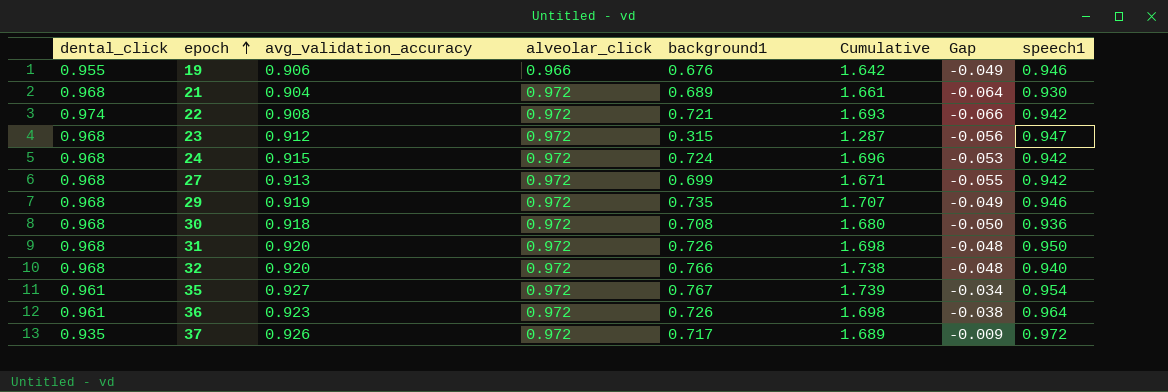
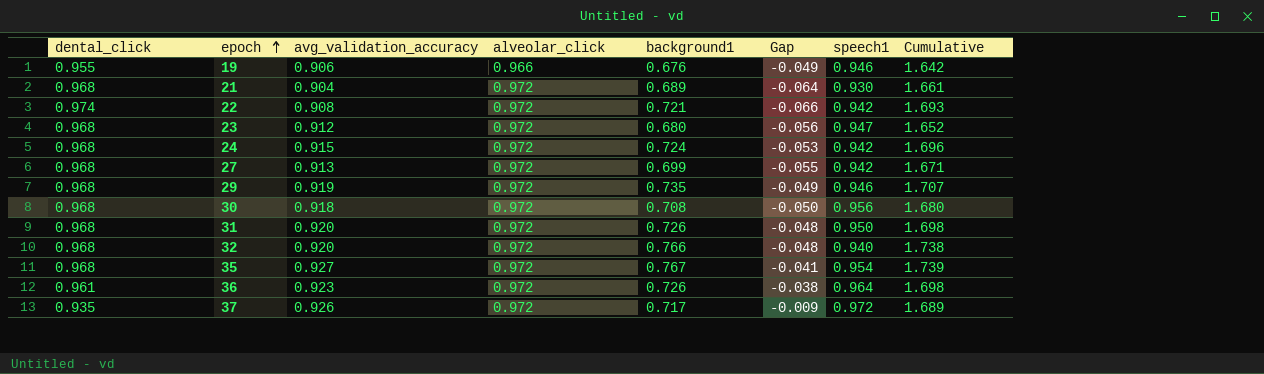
column Cumulative | position: 6 -> 8
23 | background1: 0.315 -> 0.680
23 | Cumulative: 1.287 -> 1.652
30 | speech1: 0.936 -> 0.956
35 | dental_click: 0.961 -> 0.968
35 | Gap: -0.034 -> -0.041

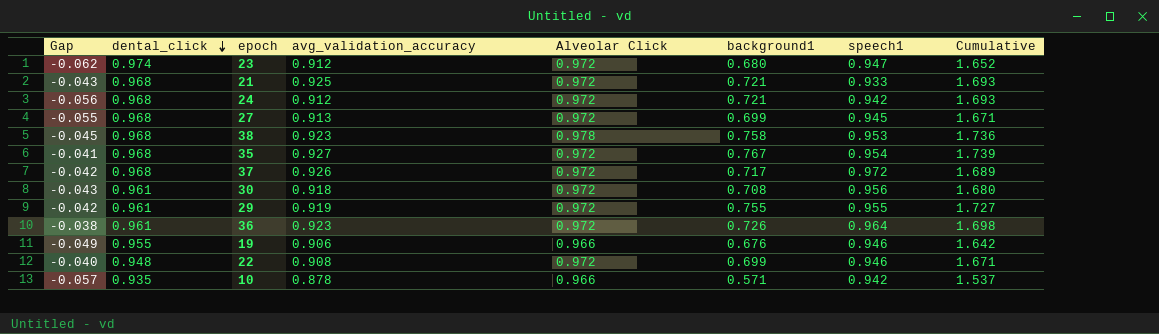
row order: epoch ascending -> dental_click descending
column Gap | position: 6 -> 1
column name: alveolar_click -> Alveolar Click
row 31: 0.968 | 0.920 | 0.972 | 0.726 | -0.048 | 0.950 | 1.698 -> none
row 32: 0.968 | 0.920 | 0.972 | 0.766 | -0.048 | 0.940 | 1.738 -> none
23 | Gap: -0.056 -> -0.062
23 | dental_click: 0.968 -> 0.974
21 | Gap: -0.064 -> -0.043
21 | avg_validation_accuracy: 0.904 -> 0.925
21 | background1: 0.689 -> 0.721
21 | speech1: 0.930 -> 0.933
21 | Cumulative: 1.661 -> 1.693
24 | Gap: -0.053 -> -0.056
24 | avg_validation_accuracy: 0.915 -> 0.912
24 | background1: 0.724 -> 0.721
24 | Cumulative: 1.696 -> 1.693
27 | speech1: 0.942 -> 0.945
row 38: none -> -0.045 | 0.968 | 0.923 | 0.978 | 0.758 | 0.953 | 1.736
37 | Gap: -0.009 -> -0.042
37 | dental_click: 0.935 -> 0.968
30 | Gap: -0.050 -> -0.043
30 | dental_click: 0.968 -> 0.961
29 | Gap: -0.049 -> -0.042
29 | dental_click: 0.968 -> 0.961
29 | background1: 0.735 -> 0.755
29 | speech1: 0.946 -> 0.955
29 | Cumulative: 1.707 -> 1.727
22 | Gap: -0.066 -> -0.040
22 | dental_click: 0.974 -> 0.948
22 | background1: 0.721 -> 0.699
22 | speech1: 0.942 -> 0.946
22 | Cumulative: 1.693 -> 1.671
row 10: none -> -0.057 | 0.935 | 0.878 | 0.966 | 0.571 | 0.942 | 1.537

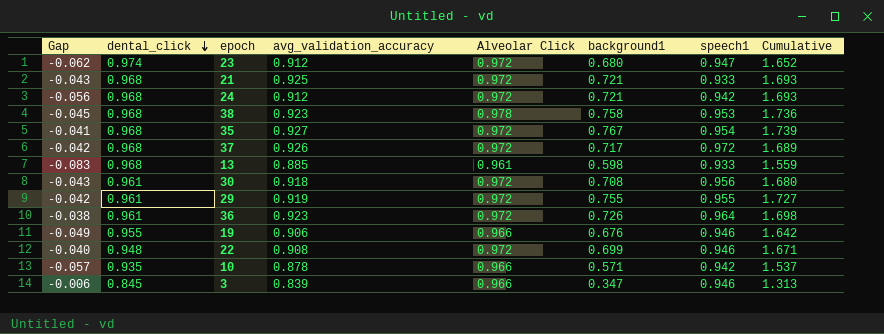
row 27: -0.055 | 0.968 | 0.913 | 0.972 | 0.699 | 0.945 | 1.671 -> none
row 13: none -> -0.083 | 0.968 | 0.885 | 0.961 | 0.598 | 0.933 | 1.559
row 3: none -> -0.006 | 0.845 | 0.839 | 0.966 | 0.347 | 0.946 | 1.313

